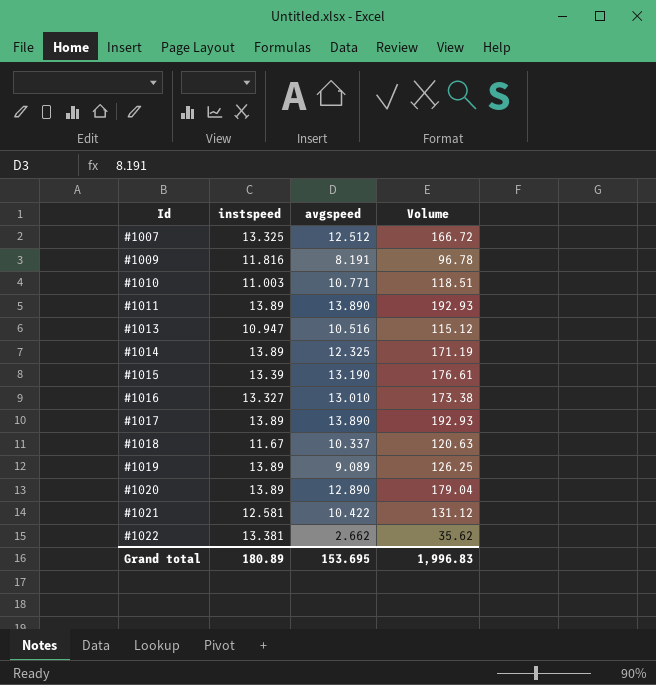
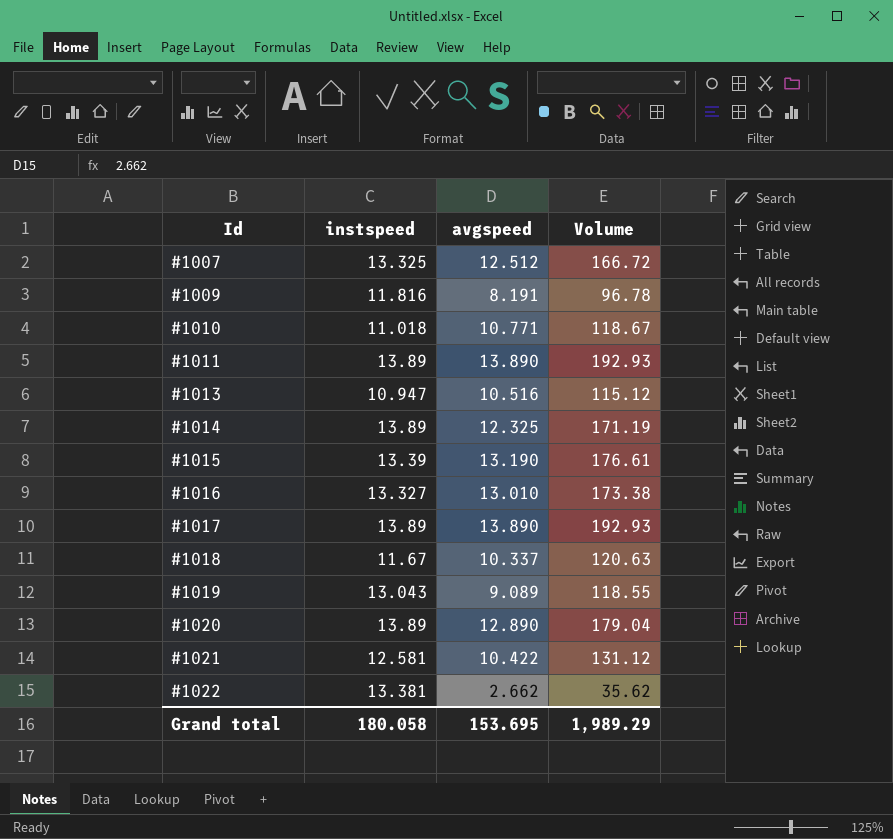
#1010 | instspeed: 11.003 -> 11.018
#1010 | Volume: 118.51 -> 118.67
#1019 | instspeed: 13.89 -> 13.043
#1019 | Volume: 126.25 -> 118.55
Grand total | instspeed: 180.89 -> 180.058
Grand total | Volume: 1,996.83 -> 1,989.29

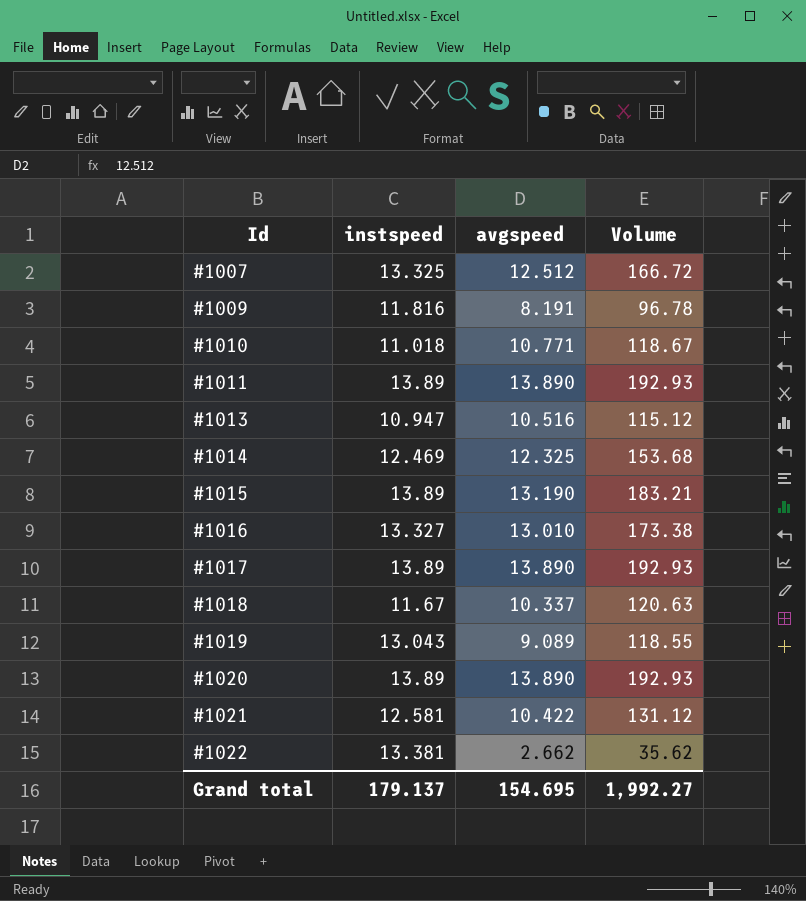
#1014 | instspeed: 13.89 -> 12.469
#1014 | Volume: 171.19 -> 153.68
#1015 | instspeed: 13.39 -> 13.89
#1015 | Volume: 176.61 -> 183.21
#1020 | avgspeed: 12.890 -> 13.890
#1020 | Volume: 179.04 -> 192.93
Grand total | instspeed: 180.058 -> 179.137
Grand total | avgspeed: 153.695 -> 154.695
Grand total | Volume: 1,989.29 -> 1,992.27

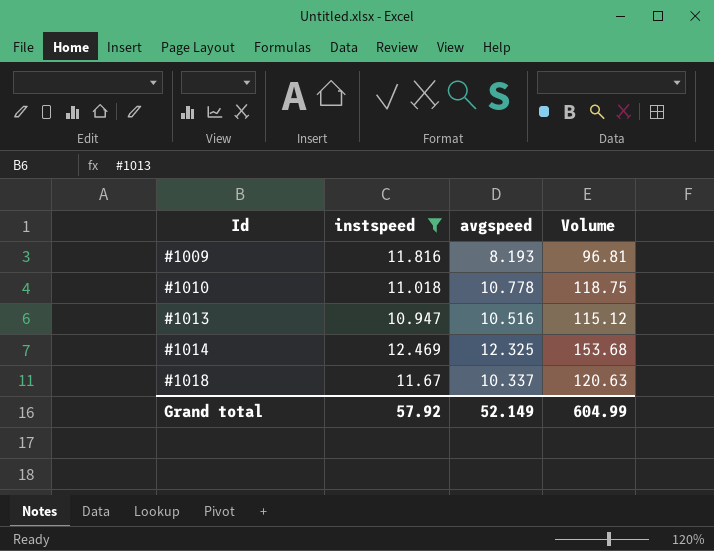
filter: none -> instspeed <= 12.469
#1009 | avgspeed: 8.191 -> 8.193
#1009 | Volume: 96.78 -> 96.81
#1010 | avgspeed: 10.771 -> 10.778
#1010 | Volume: 118.67 -> 118.75
Grand total | instspeed: 179.137 -> 57.92
Grand total | avgspeed: 154.695 -> 52.149
Grand total | Volume: 1,992.27 -> 604.99

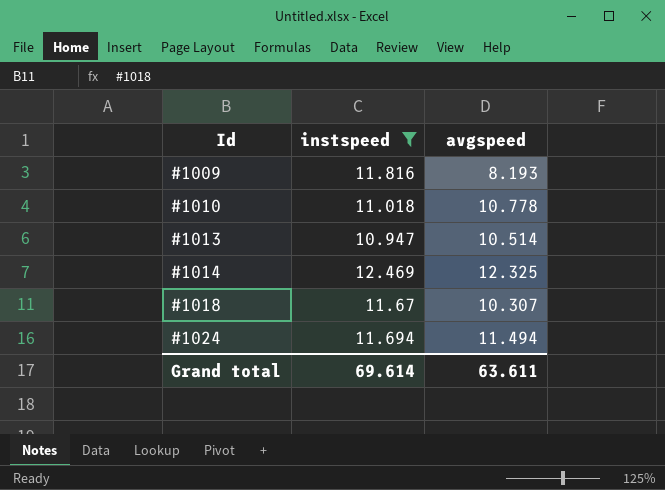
column Volume | formula: [instspeed] * [avgspeed] -> none
#1013 | avgspeed: 10.516 -> 10.514
#1018 | avgspeed: 10.337 -> 10.307
row #1024: none -> 11.694 | 11.494
Grand total | instspeed: 57.92 -> 69.614
Grand total | avgspeed: 52.149 -> 63.611

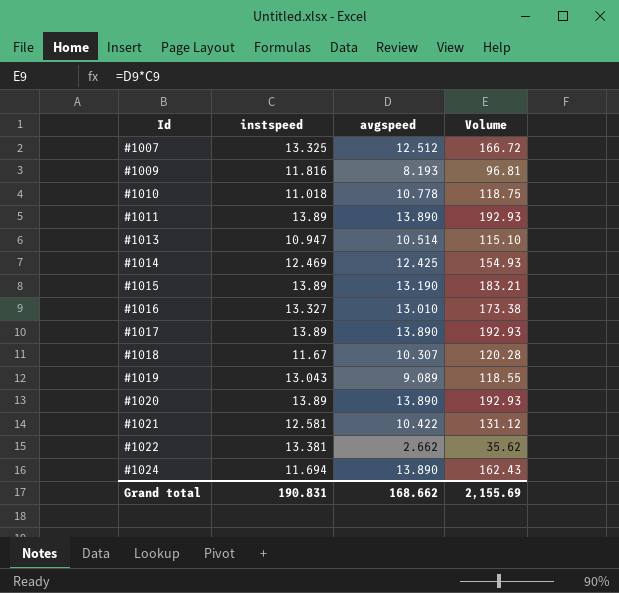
filter: instspeed <= 12.469 -> none
column Volume | formula: none -> [instspeed] * [avgspeed]
#1014 | avgspeed: 12.325 -> 12.425
#1024 | avgspeed: 11.494 -> 13.890
Grand total | instspeed: 69.614 -> 190.831
Grand total | avgspeed: 63.611 -> 168.662

